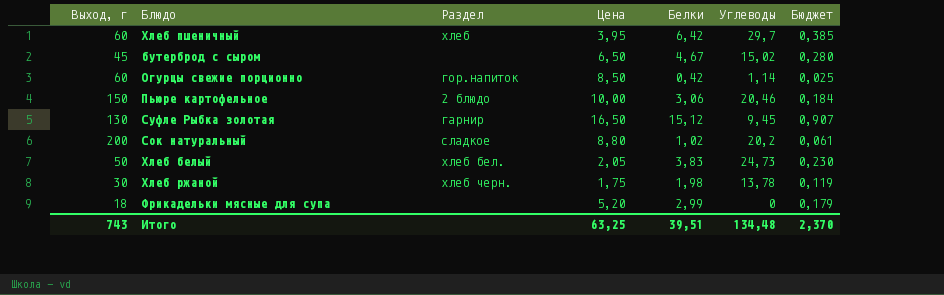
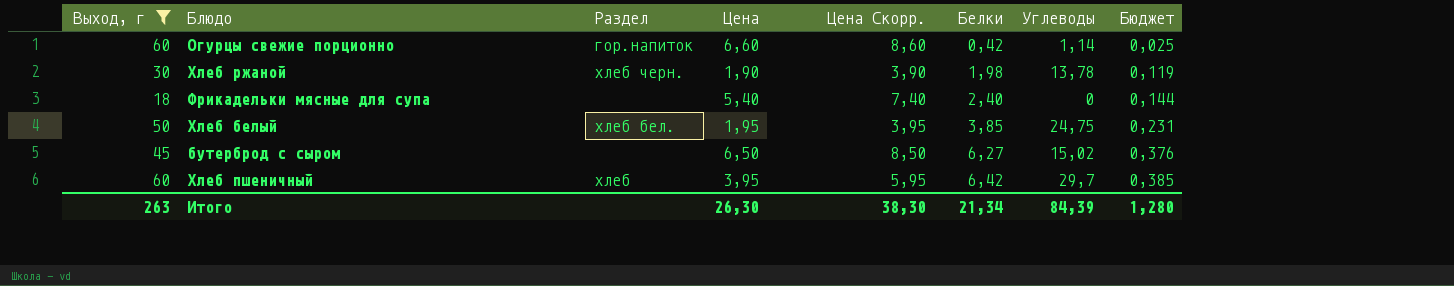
filter: none -> Выход, г <= 60
row order: none -> Белки ascending
column Цена Скорр. | formula: none -> [Цена] + 2
Огурцы свежие порционно | Цена: 8,50 -> 6,60
Хлеб ржаной | Цена: 1,75 -> 1,90
Фрикадельки мясные для супа | Цена: 5,20 -> 5,40
Фрикадельки мясные для супа | Белки: 2,99 -> 2,40
Фрикадельки мясные для супа | Бюджет: 0,179 -> 0,144
Хлеб белый | Цена: 2,05 -> 1,95
Хлеб белый | Белки: 3,83 -> 3,85
Хлеб белый | Углеводы: 24,73 -> 24,75
Хлеб белый | Бюджет: 0,230 -> 0,231
бутерброд с сыром | Белки: 4,67 -> 6,27
бутерброд с сыром | Бюджет: 0,280 -> 0,376
Итого | Выход, г: 743 -> 263
Итого | Цена: 63,25 -> 26,30
Итого | Белки: 39,51 -> 21,34
Итого | Углеводы: 134,48 -> 84,39
Итого | Бюджет: 2,370 -> 1,280

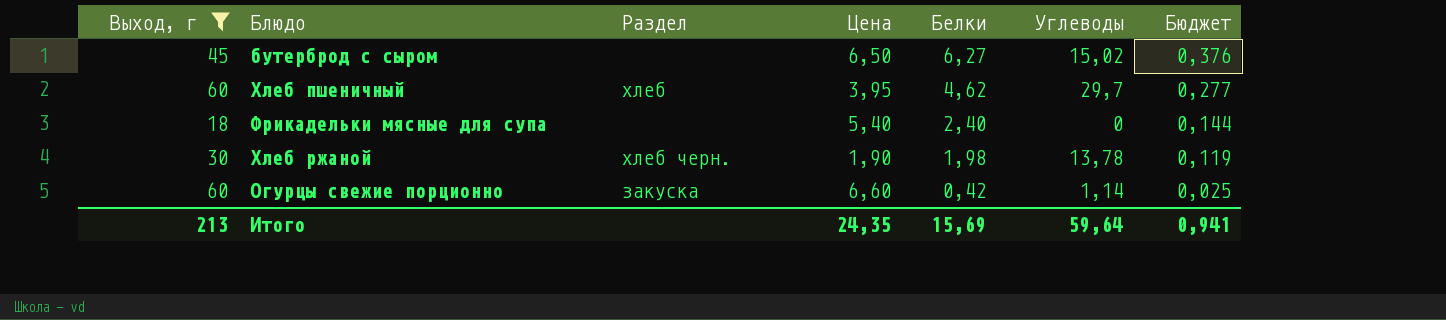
row order: Белки ascending -> Белки descending
column Цена Скорр. | formula: [Цена] + 2 -> none
row Хлеб белый: 50 | хлеб бел. | 1,95 | 3,95 | 3,85 | 24,75 | 0,231 -> none
Хлеб пшеничный | Белки: 6,42 -> 4,62
Хлеб пшеничный | Бюджет: 0,385 -> 0,277
Огурцы свежие порционно | Раздел: гор.напиток -> закуска
Итого | Выход, г: 263 -> 213
Итого | Цена: 26,30 -> 24,35
Итого | Белки: 21,34 -> 15,69
Итого | Углеводы: 84,39 -> 59,64
Итого | Бюджет: 1,280 -> 0,941

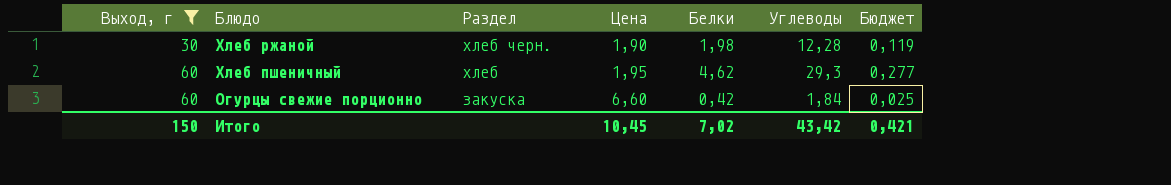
row order: Белки descending -> Выход, г ascending
row бутерброд с сыром: 45 | none | 6,50 | 6,27 | 15,02 | 0,376 -> none
row Фрикадельки мясные для супа: 18 | none | 5,40 | 2,40 | 0 | 0,144 -> none
Хлеб ржаной | Углеводы: 13,78 -> 12,28
Хлеб пшеничный | Цена: 3,95 -> 1,95
Хлеб пшеничный | Углеводы: 29,7 -> 29,3
Огурцы свежие порционно | Углеводы: 1,14 -> 1,84
Итого | Выход, г: 213 -> 150
Итого | Цена: 24,35 -> 10,45
Итого | Белки: 15,69 -> 7,02
Итого | Углеводы: 59,64 -> 43,42
Итого | Бюджет: 0,941 -> 0,421

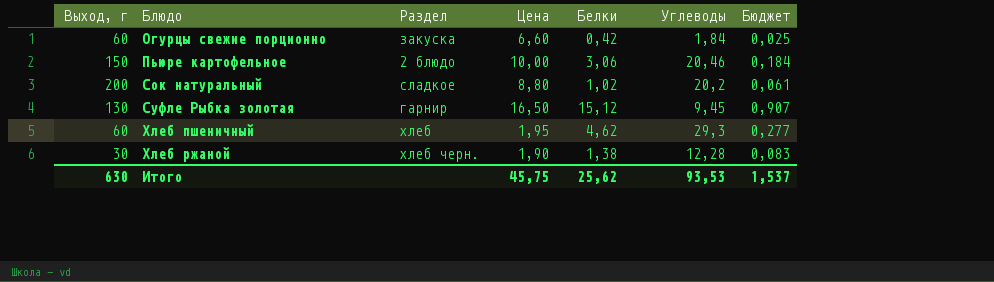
filter: Выход, г <= 60 -> none
row order: Выход, г ascending -> Блюдо ascending
Хлеб ржаной | Белки: 1,98 -> 1,38
Хлеб ржаной | Бюджет: 0,119 -> 0,083
Итого | Выход, г: 150 -> 630
Итого | Цена: 10,45 -> 45,75
Итого | Белки: 7,02 -> 25,62
Итого | Углеводы: 43,42 -> 93,53
Итого | Бюджет: 0,421 -> 1,537

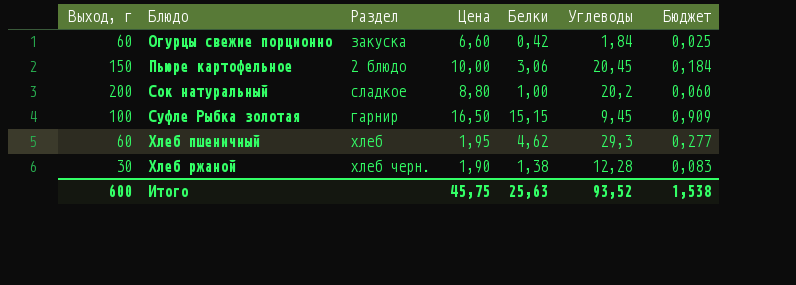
Пьюре картофельное | Углеводы: 20,46 -> 20,45
Сок натуральный | Белки: 1,02 -> 1,00
Сок натуральный | Бюджет: 0,061 -> 0,060
Суфле Рыбка золотая | Выход, г: 130 -> 100
Суфле Рыбка золотая | Белки: 15,12 -> 15,15
Суфле Рыбка золотая | Бюджет: 0,907 -> 0,909
Итого | Выход, г: 630 -> 600
Итого | Белки: 25,62 -> 25,63
Итого | Углеводы: 93,53 -> 93,52
Итого | Бюджет: 1,537 -> 1,538

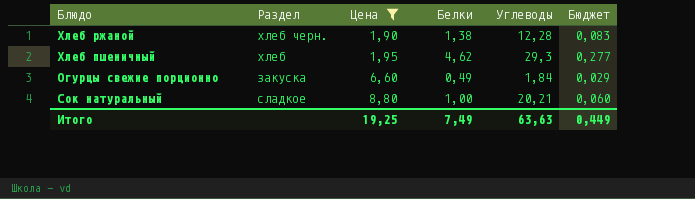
filter: none -> Цена <= 8,80
row order: Блюдо ascending -> Цена ascending
column Выход, г | position: 1 -> none
Огурцы свежие порционно | Белки: 0,42 -> 0,49
Огурцы свежие порционно | Бюджет: 0,025 -> 0,029
Сок натуральный | Углеводы: 20,2 -> 20,21
Итого | Цена: 45,75 -> 19,25
Итого | Белки: 25,63 -> 7,49
Итого | Углеводы: 93,52 -> 63,63
Итого | Бюджет: 1,538 -> 0,449

